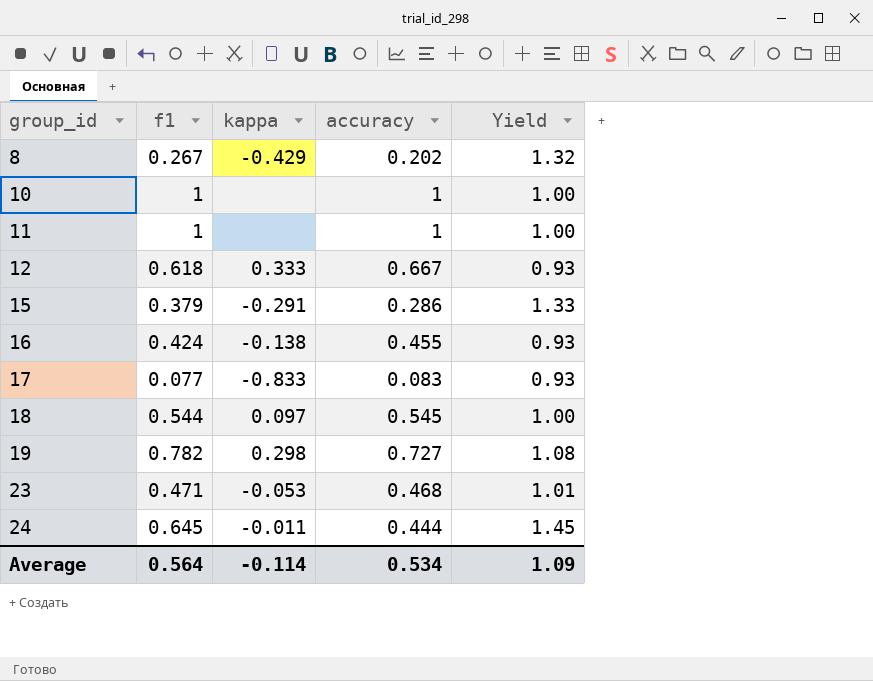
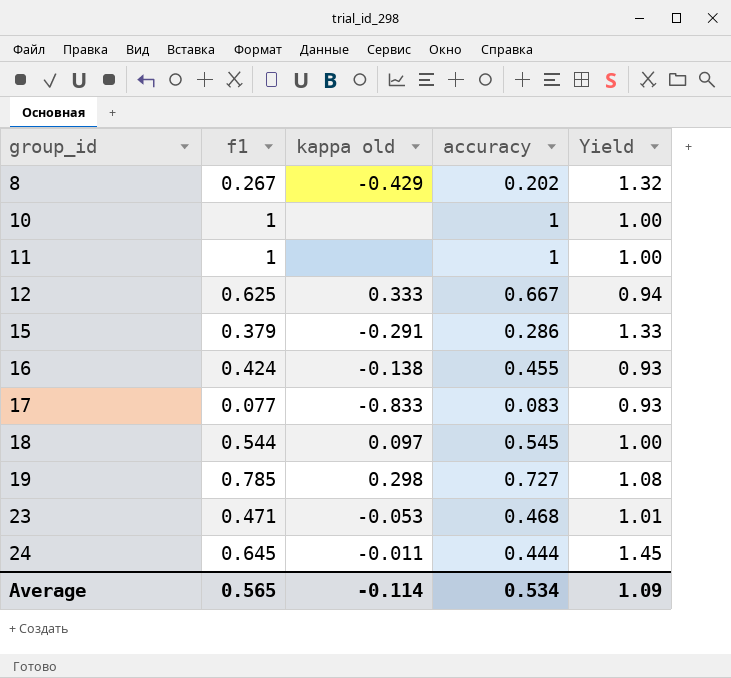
column name: kappa -> kappa old
12 | f1: 0.618 -> 0.625
12 | Yield: 0.93 -> 0.94
19 | f1: 0.782 -> 0.785
Average | f1: 0.564 -> 0.565

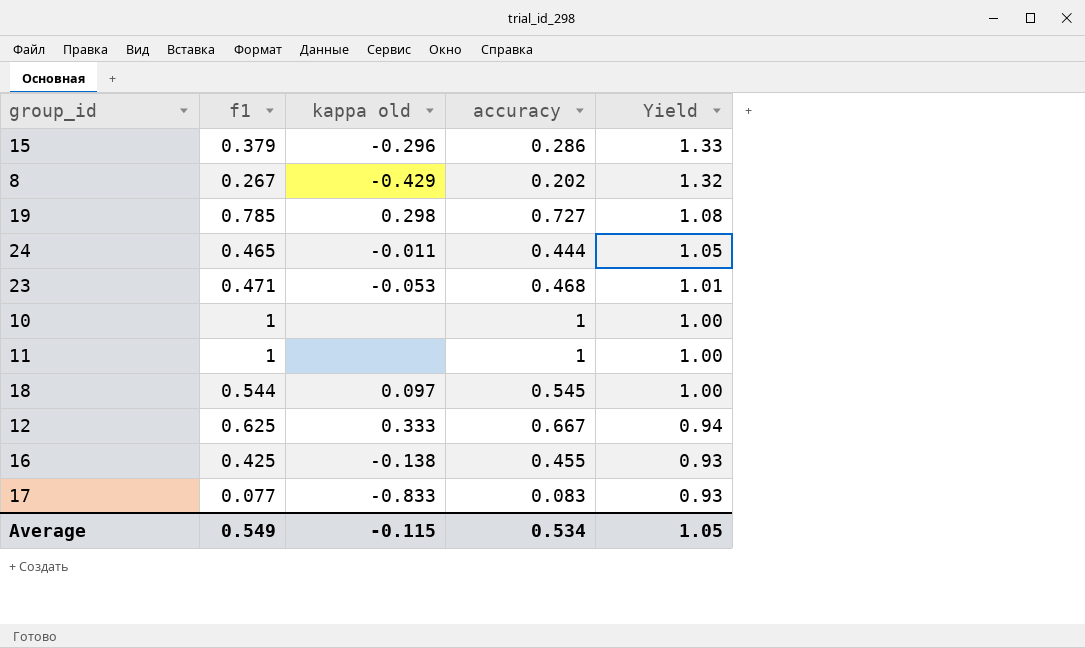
row order: group_id ascending -> Yield descending
15 | kappa old: -0.291 -> -0.296
24 | f1: 0.645 -> 0.465
24 | Yield: 1.45 -> 1.05
16 | f1: 0.424 -> 0.425
Average | f1: 0.565 -> 0.549
Average | kappa old: -0.114 -> -0.115
Average | Yield: 1.09 -> 1.05

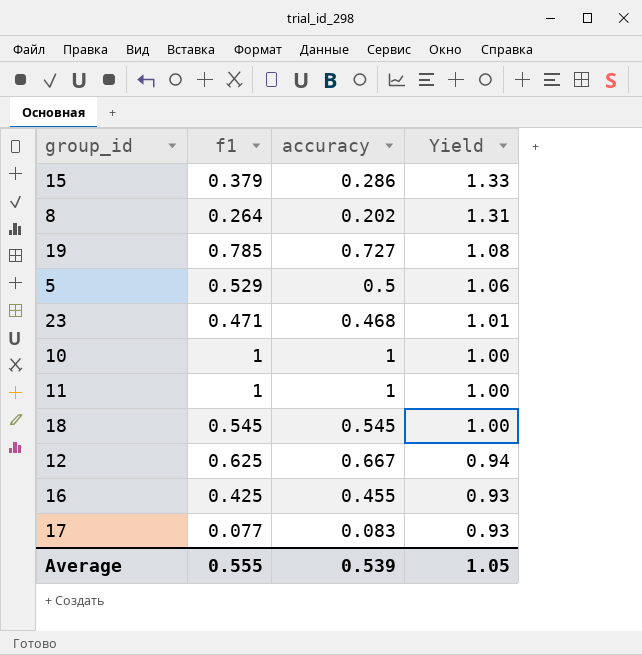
column kappa old | position: 3 -> none
row 24: 0.465 | -0.011 | 0.444 | 1.05 -> none
8 | f1: 0.267 -> 0.264
8 | Yield: 1.32 -> 1.31
row 5: none -> 0.529 | 0.5 | 1.06
18 | f1: 0.544 -> 0.545
Average | f1: 0.549 -> 0.555
Average | accuracy: 0.534 -> 0.539

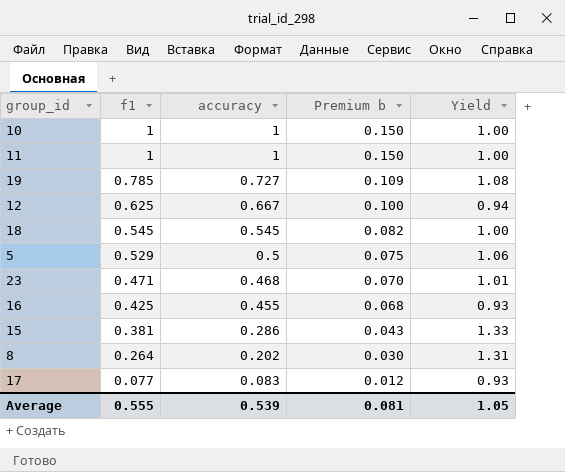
row order: Yield descending -> f1 descending
column Premium b | formula: none -> [accuracy] * 0.15
15 | f1: 0.379 -> 0.381

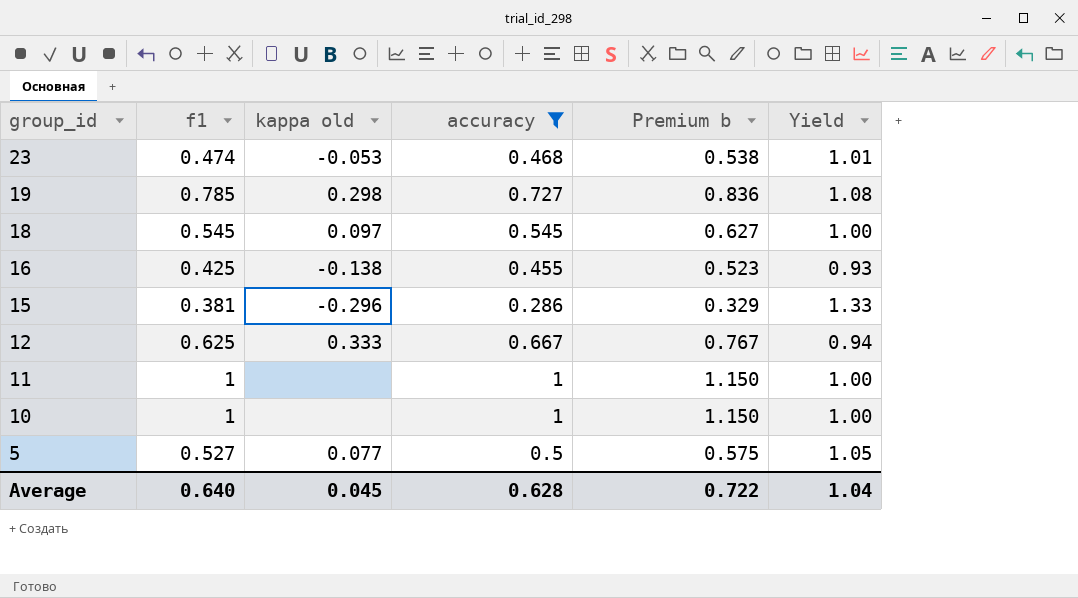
filter: none -> accuracy >= 0.286
row order: f1 descending -> group_id descending
column kappa old | position: none -> 3
column Premium b | formula: [accuracy] * 0.15 -> [accuracy] * 1.15
23 | f1: 0.471 -> 0.474
5 | f1: 0.529 -> 0.527
5 | Yield: 1.06 -> 1.05
Average | f1: 0.555 -> 0.640
Average | accuracy: 0.539 -> 0.628
Average | Premium b: 0.081 -> 0.722
Average | Yield: 1.05 -> 1.04

